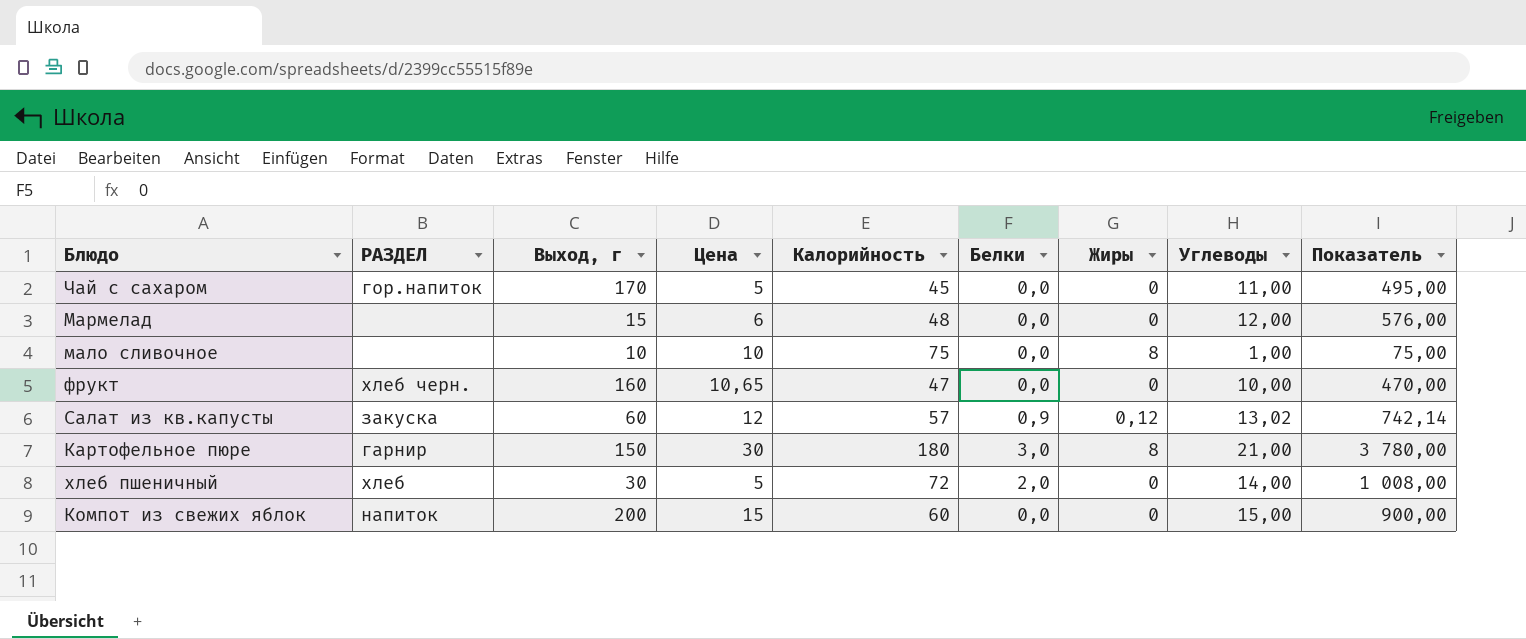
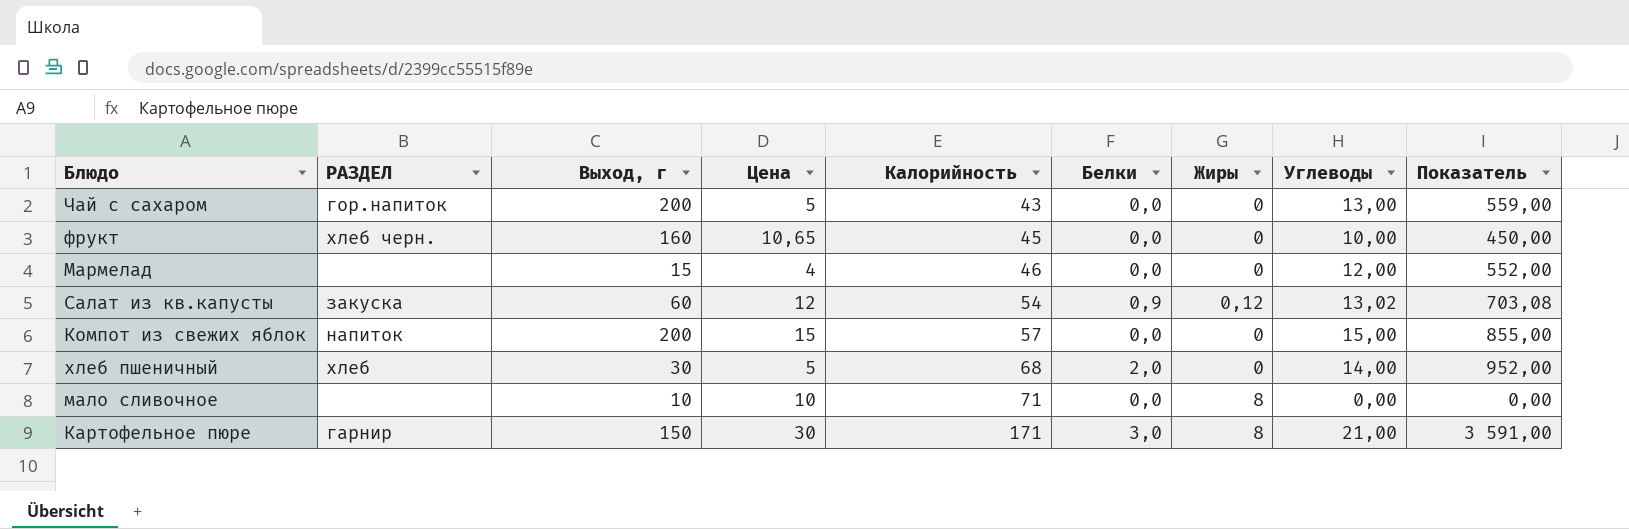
row order: none -> Калорийность ascending
Чай с сахаром | Выход, г: 170 -> 200
Чай с сахаром | Калорийность: 45 -> 43
Чай с сахаром | Углеводы: 11,00 -> 13,00
Чай с сахаром | Показатель: 495,00 -> 559,00
фрукт | Калорийность: 47 -> 45
фрукт | Показатель: 470,00 -> 450,00
Мармелад | Цена: 6 -> 4
Мармелад | Калорийность: 48 -> 46
Мармелад | Показатель: 576,00 -> 552,00
Салат из кв.капусты | Калорийность: 57 -> 54
Салат из кв.капусты | Показатель: 742,14 -> 703,08
Компот из свежих яблок | Калорийность: 60 -> 57
Компот из свежих яблок | Показатель: 900,00 -> 855,00
хлеб пшеничный | Калорийность: 72 -> 68
хлеб пшеничный | Показатель: 1 008,00 -> 952,00
мало сливочное | Калорийность: 75 -> 71
мало сливочное | Углеводы: 1,00 -> 0,00
мало сливочное | Показатель: 75,00 -> 0,00
Картофельное пюре | Калорийность: 180 -> 171
Картофельное пюре | Показатель: 3 780,00 -> 3 591,00

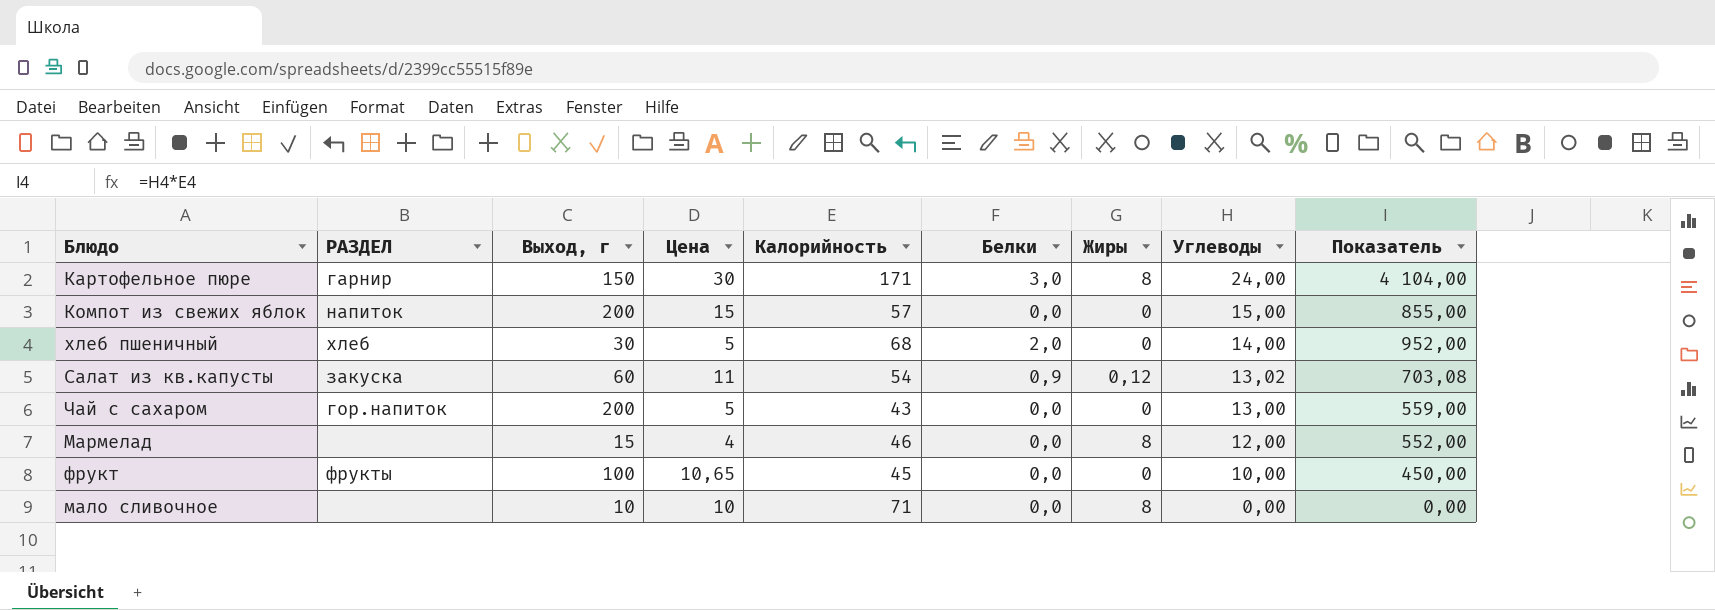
row order: Калорийность ascending -> Углеводы descending
Картофельное пюре | Углеводы: 21,00 -> 24,00
Картофельное пюре | Показатель: 3 591,00 -> 4 104,00
Салат из кв.капусты | Цена: 12 -> 11
Мармелад | Жиры: 0 -> 8
фрукт | РАЗДЕЛ: хлеб черн. -> фрукты
фрукт | Выход, г: 160 -> 100

